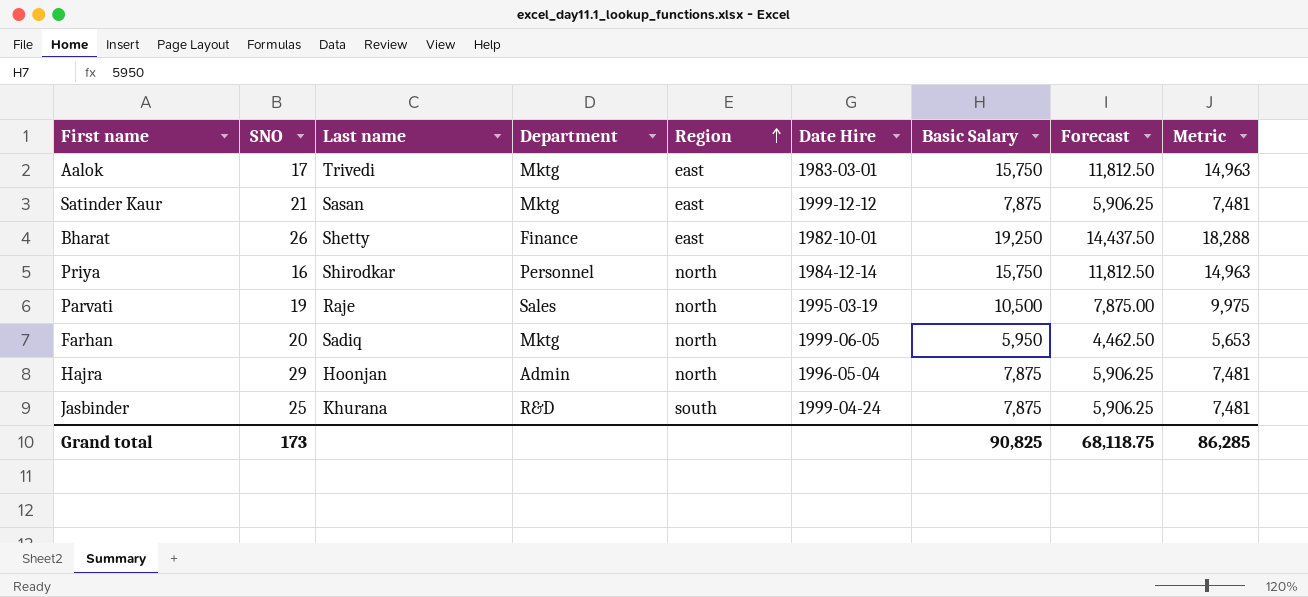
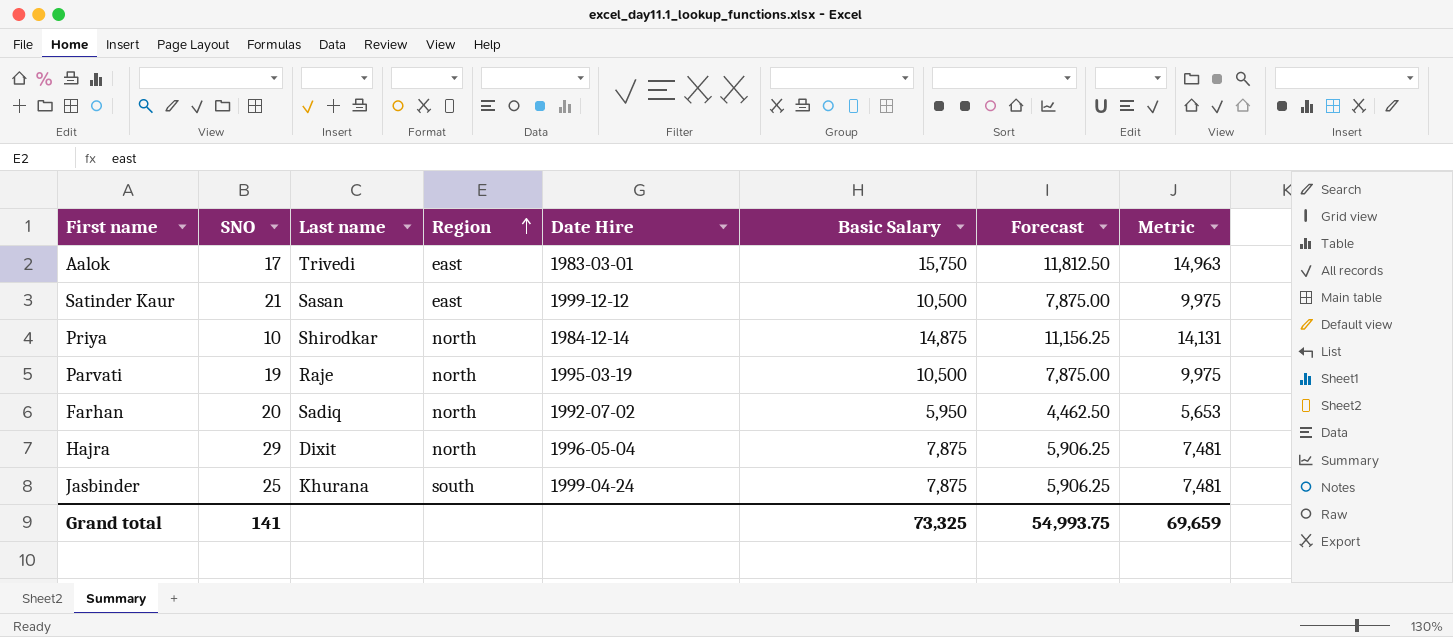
column Department | position: 4 -> none
row Bharat: 26 | Shetty | Finance | east | 1982-10-01 | 19,250 | 14,437.50 | 18,288 -> none
Satinder Kaur | Basic Salary: 7,875 -> 10,500
Satinder Kaur | Forecast: 5,906.25 -> 7,875.00
Satinder Kaur | Metric: 7,481 -> 9,975
Priya | SNO: 16 -> 10
Priya | Basic Salary: 15,750 -> 14,875
Priya | Forecast: 11,812.50 -> 11,156.25
Priya | Metric: 14,963 -> 14,131
Farhan | Date Hire: 1999-06-05 -> 1992-07-02
Hajra | Last name: Hoonjan -> Dixit
Grand total | SNO: 173 -> 141
Grand total | Basic Salary: 90,825 -> 73,325
Grand total | Forecast: 68,118.75 -> 54,993.75
Grand total | Metric: 86,285 -> 69,659

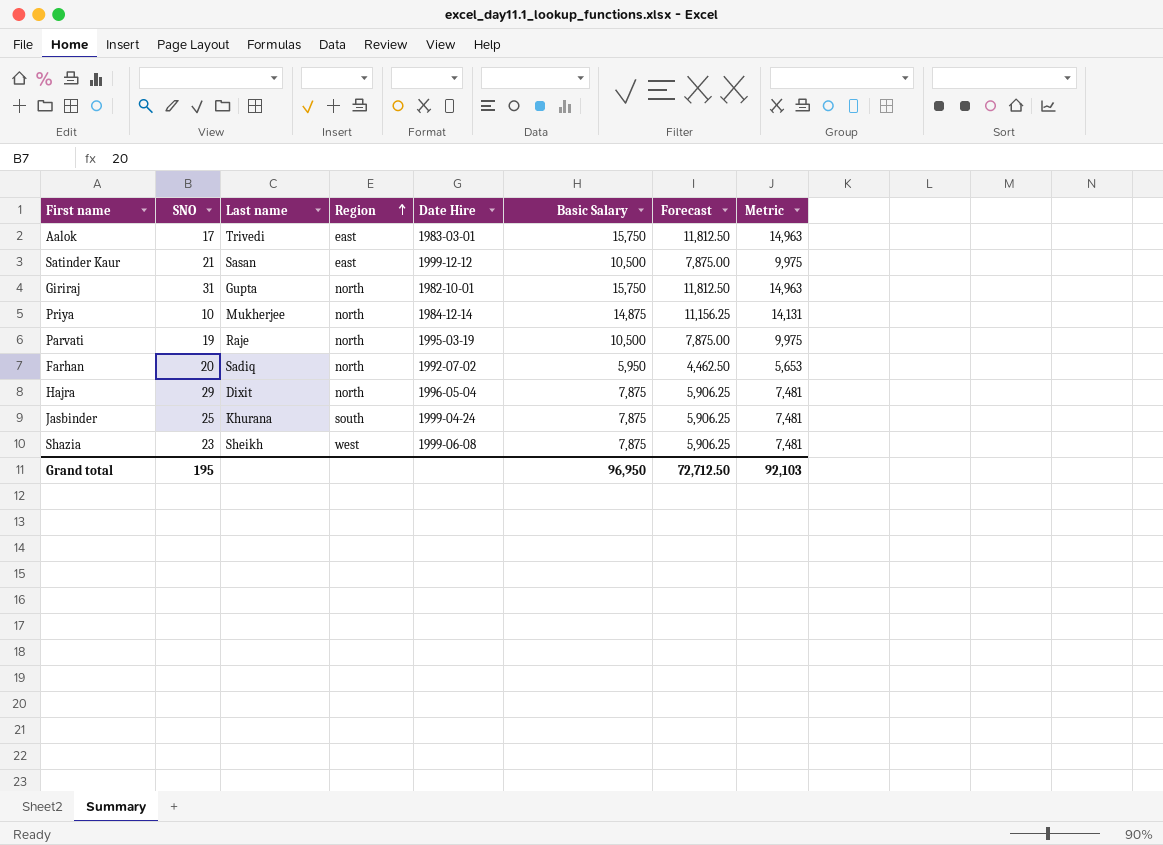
row Giriraj: none -> 31 | Gupta | north | 1982-10-01 | 15,750 | 11,812.50 | 14,963
Priya | Last name: Shirodkar -> Mukherjee
row Shazia: none -> 23 | Sheikh | west | 1999-06-08 | 7,875 | 5,906.25 | 7,481
Grand total | SNO: 141 -> 195
Grand total | Basic Salary: 73,325 -> 96,950
Grand total | Forecast: 54,993.75 -> 72,712.50
Grand total | Metric: 69,659 -> 92,103

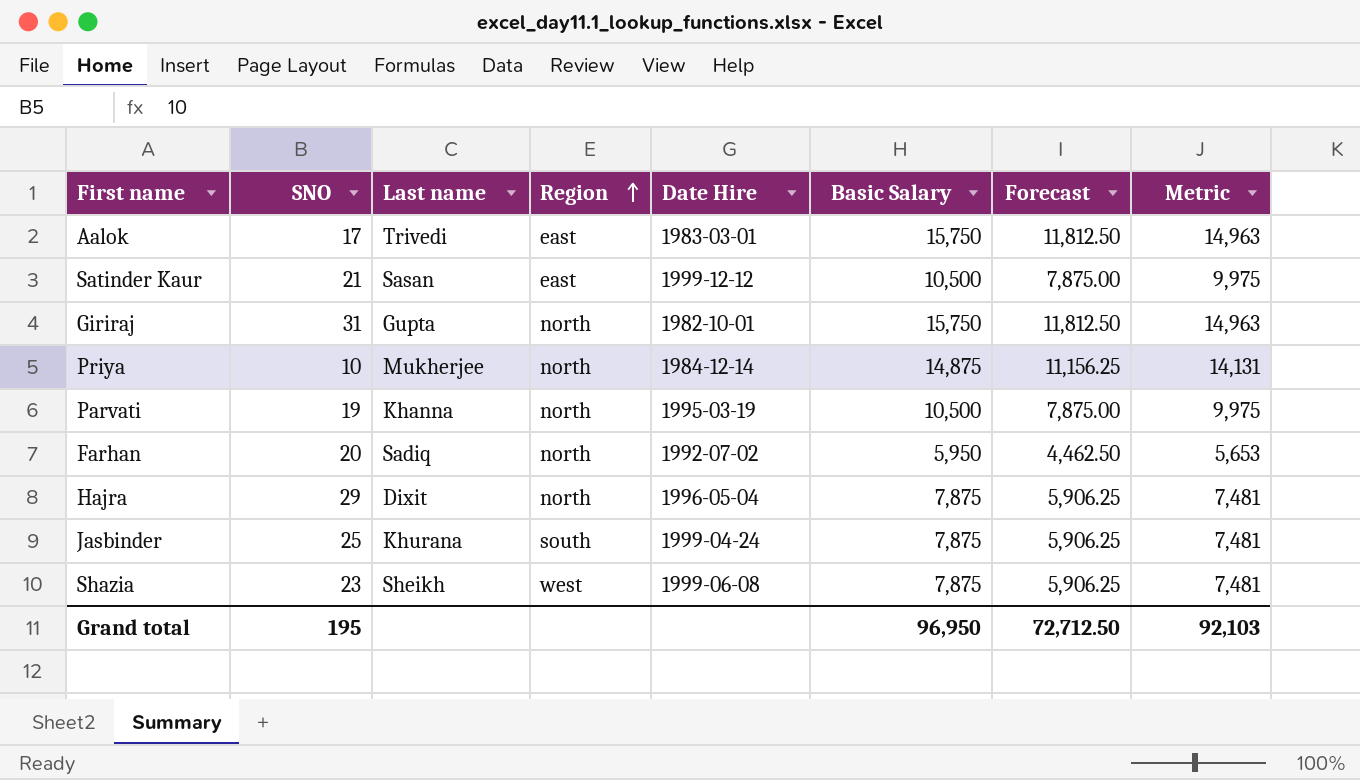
Parvati | Last name: Raje -> Khanna

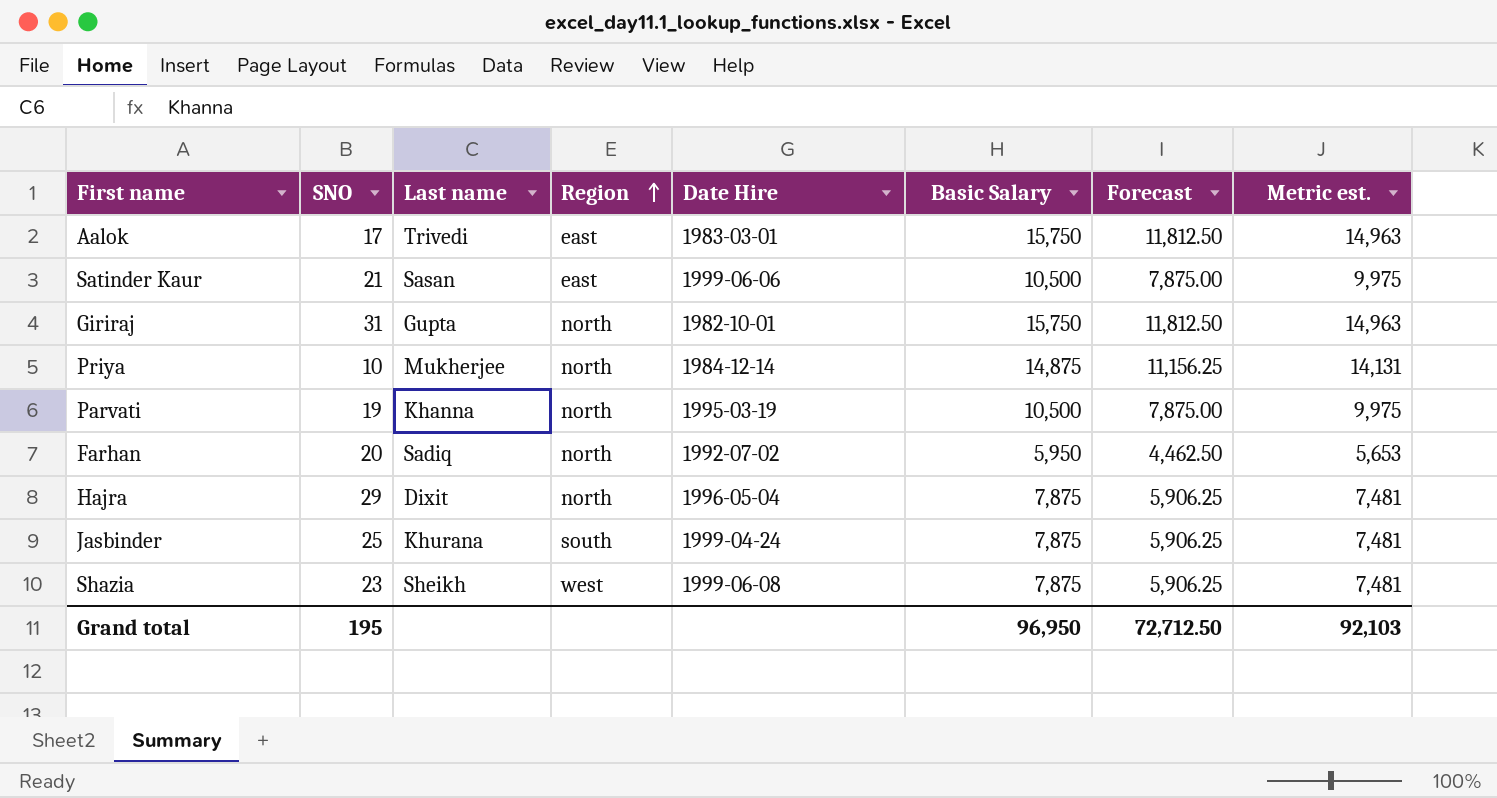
column name: Metric -> Metric est.
Satinder Kaur | Date Hire: 1999-12-12 -> 1999-06-06

